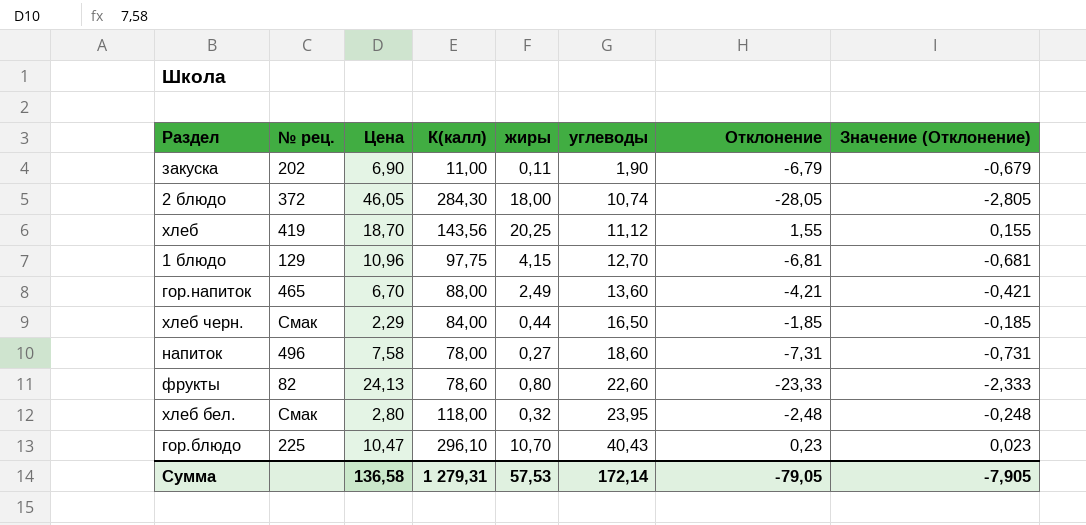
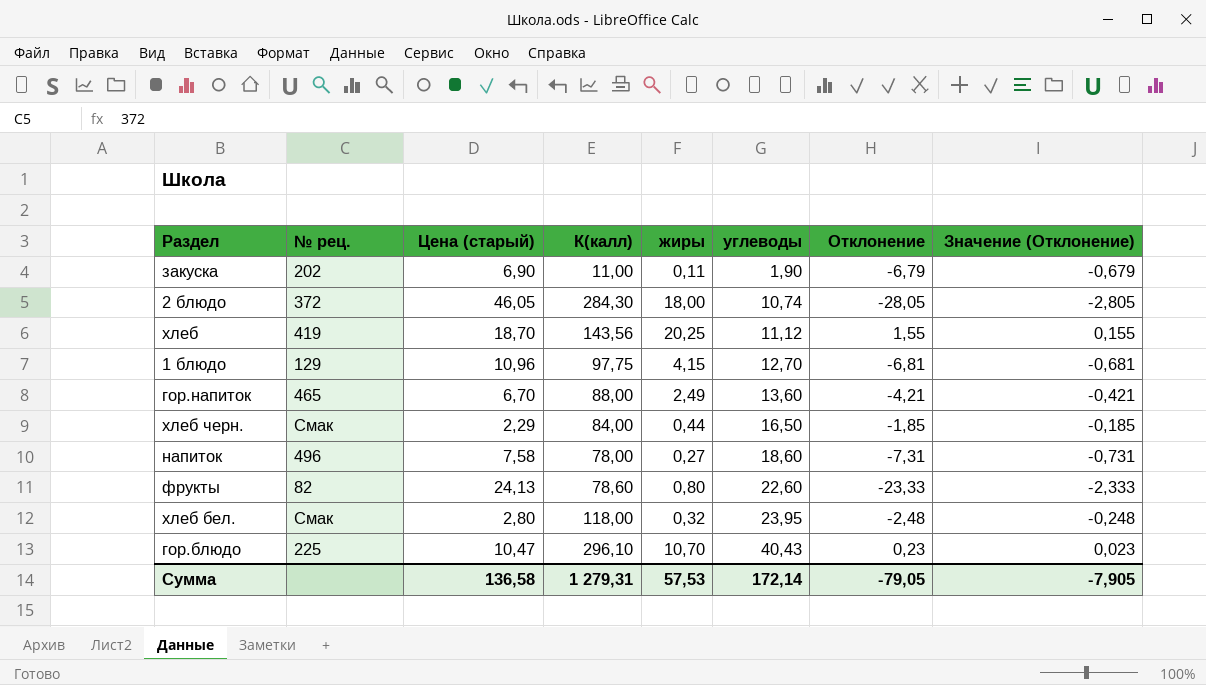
column name: Цена -> Цена (старый)

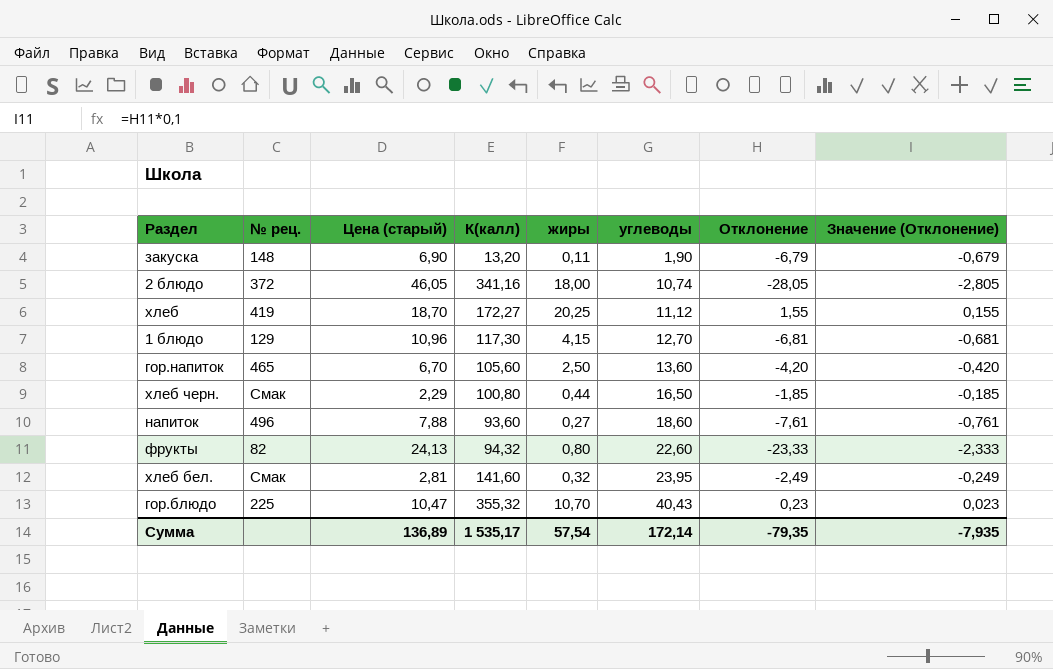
закуска | № рец.: 202 -> 148
закуска | К(калл): 11,00 -> 13,20
2 блюдо | К(калл): 284,30 -> 341,16
хлеб | К(калл): 143,56 -> 172,27
1 блюдо | К(калл): 97,75 -> 117,30
гор.напиток | К(калл): 88,00 -> 105,60
гор.напиток | жиры: 2,49 -> 2,50
гор.напиток | Отклонение: -4,21 -> -4,20
гор.напиток | Значение (Отклонение): -0,421 -> -0,420
хлеб черн. | К(калл): 84,00 -> 100,80
напиток | Цена (старый): 7,58 -> 7,88
напиток | К(калл): 78,00 -> 93,60
напиток | Отклонение: -7,31 -> -7,61
напиток | Значение (Отклонение): -0,731 -> -0,761
фрукты | К(калл): 78,60 -> 94,32
хлеб бел. | Цена (старый): 2,80 -> 2,81
хлеб бел. | К(калл): 118,00 -> 141,60
хлеб бел. | Отклонение: -2,48 -> -2,49
хлеб бел. | Значение (Отклонение): -0,248 -> -0,249
гор.блюдо | К(калл): 296,10 -> 355,32
Сумма | Цена (старый): 136,58 -> 136,89
Сумма | К(калл): 1 279,31 -> 1 535,17
Сумма | жиры: 57,53 -> 57,54
Сумма | Отклонение: -79,05 -> -79,35
Сумма | Значение (Отклонение): -7,905 -> -7,935

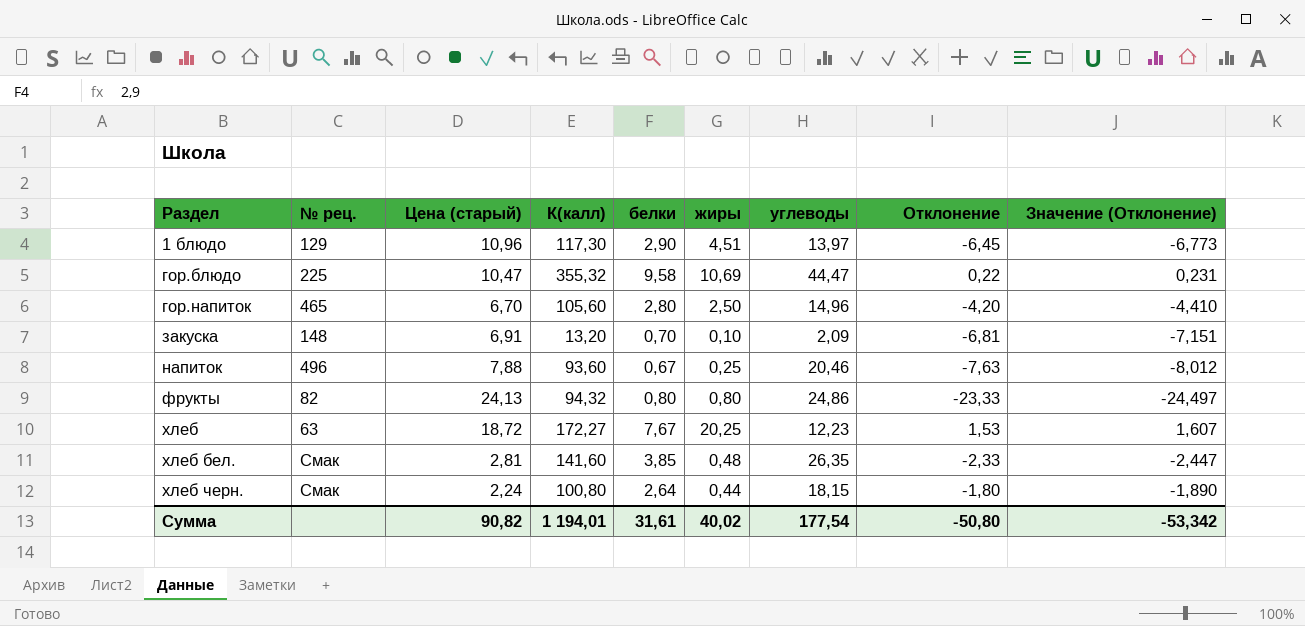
row order: углеводы ascending -> Раздел ascending
column белки | position: none -> 5
column Значение (Отклонение) | formula: [Отклонение] * 0,1 -> [Отклонение] * 1,05
row 2 блюдо: 372 | 46,05 | 341,16 | 18,00 | 10,74 | -28,05 | -2,805 -> none
1 блюдо | жиры: 4,15 -> 4,51
1 блюдо | углеводы: 12,70 -> 13,97
1 блюдо | Отклонение: -6,81 -> -6,45
гор.блюдо | жиры: 10,70 -> 10,69
гор.блюдо | углеводы: 40,43 -> 44,47
гор.блюдо | Отклонение: 0,23 -> 0,22
гор.напиток | углеводы: 13,60 -> 14,96
закуска | Цена (старый): 6,90 -> 6,91
закуска | жиры: 0,11 -> 0,10
закуска | углеводы: 1,90 -> 2,09
закуска | Отклонение: -6,79 -> -6,81
напиток | жиры: 0,27 -> 0,25
напиток | углеводы: 18,60 -> 20,46
напиток | Отклонение: -7,61 -> -7,63
фрукты | углеводы: 22,60 -> 24,86
хлеб | № рец.: 419 -> 63
хлеб | Цена (старый): 18,70 -> 18,72
хлеб | углеводы: 11,12 -> 12,23
хлеб | Отклонение: 1,55 -> 1,53
хлеб бел. | жиры: 0,32 -> 0,48
хлеб бел. | углеводы: 23,95 -> 26,35
хлеб бел. | Отклонение: -2,49 -> -2,33
хлеб черн. | Цена (старый): 2,29 -> 2,24
хлеб черн. | углеводы: 16,50 -> 18,15
хлеб черн. | Отклонение: -1,85 -> -1,80
Сумма | Цена (старый): 136,89 -> 90,82
Сумма | К(калл): 1 535,17 -> 1 194,01
Сумма | жиры: 57,54 -> 40,02
Сумма | углеводы: 172,14 -> 177,54
Сумма | Отклонение: -79,35 -> -50,80
Сумма | Значение (Отклонение): -7,935 -> -53,342

